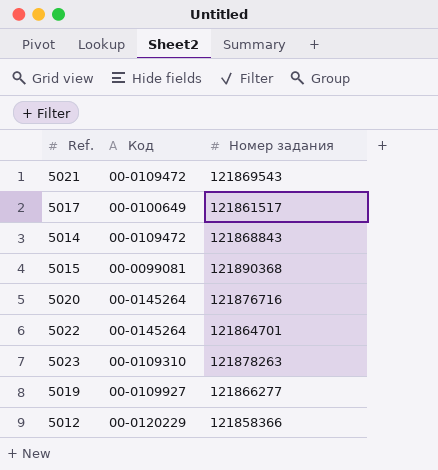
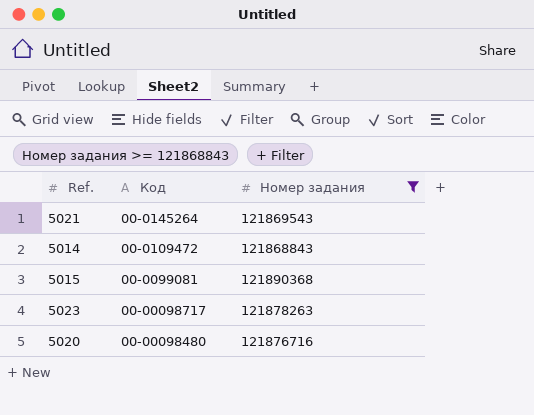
filter: none -> Номер задания >= 121868843
row order: none -> Код descending
5021 | Код: 00-0109472 -> 00-0145264
5023 | Код: 00-0109310 -> 00-00098717
5020 | Код: 00-0145264 -> 00-00098480

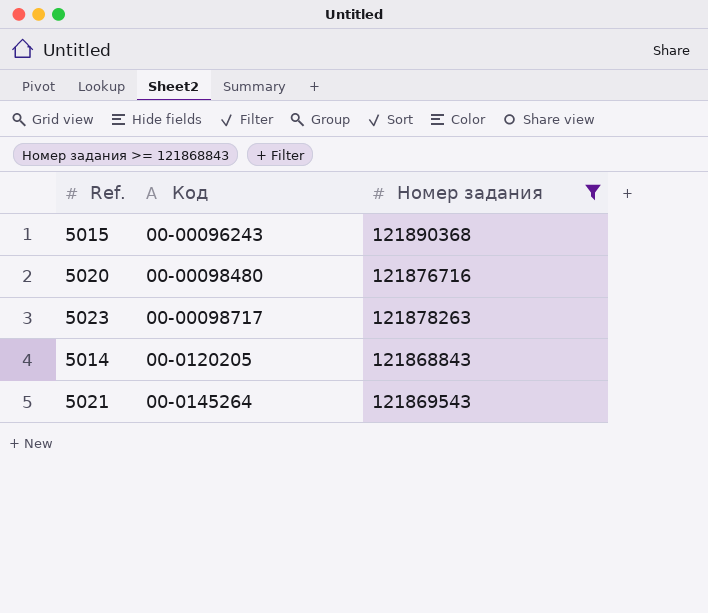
row order: Код descending -> Код ascending
5015 | Код: 00-0099081 -> 00-00096243
5014 | Код: 00-0109472 -> 00-0120205

